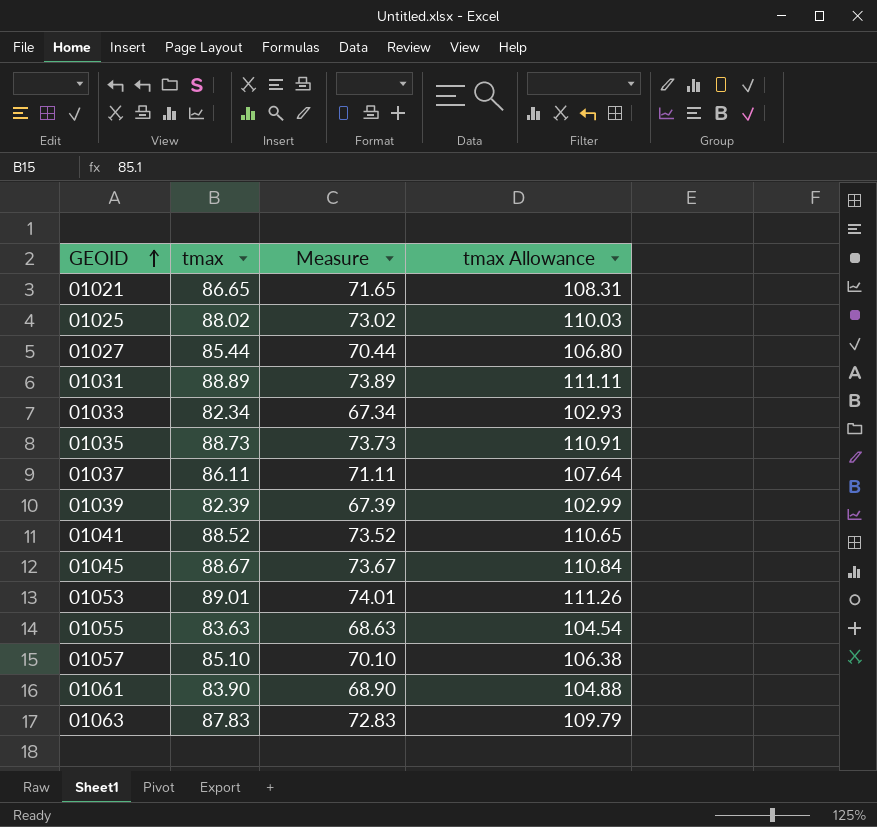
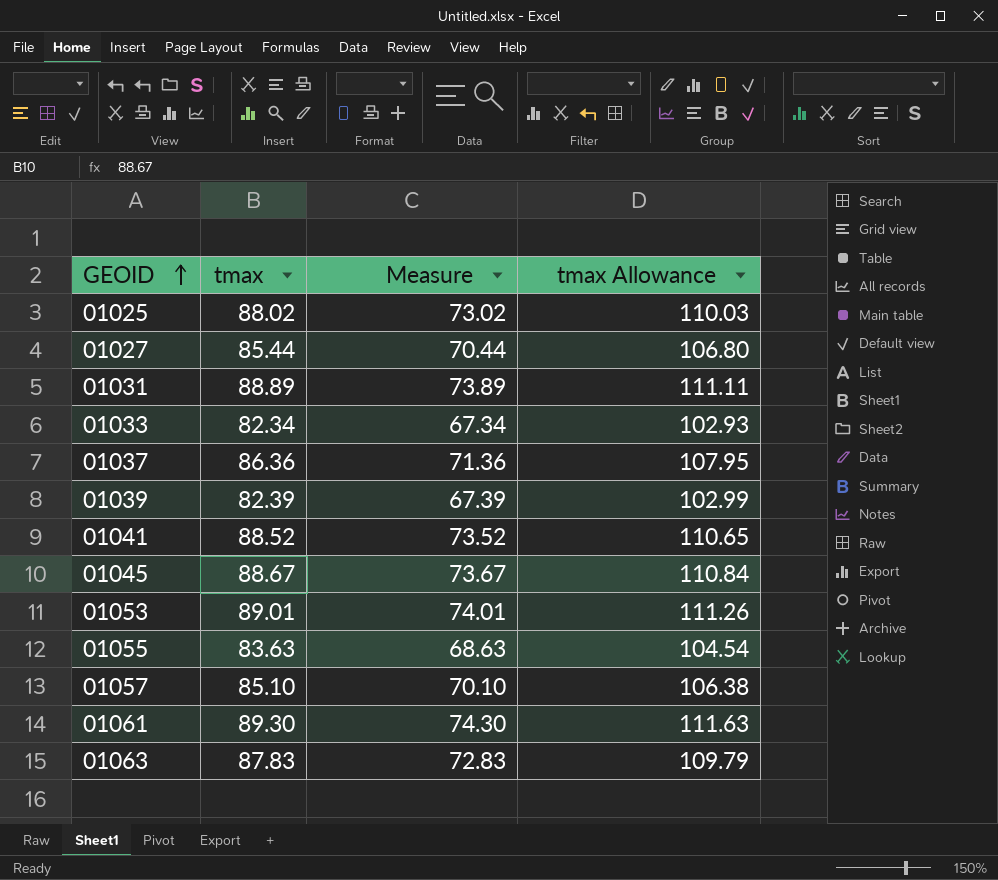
row 01021: 86.65 | 71.65 | 108.31 -> none
row 01035: 88.73 | 73.73 | 110.91 -> none
01037 | tmax: 86.11 -> 86.36
01037 | Measure: 71.11 -> 71.36
01037 | tmax Allowance: 107.64 -> 107.95
01061 | tmax: 83.90 -> 89.30
01061 | Measure: 68.90 -> 74.30
01061 | tmax Allowance: 104.88 -> 111.63

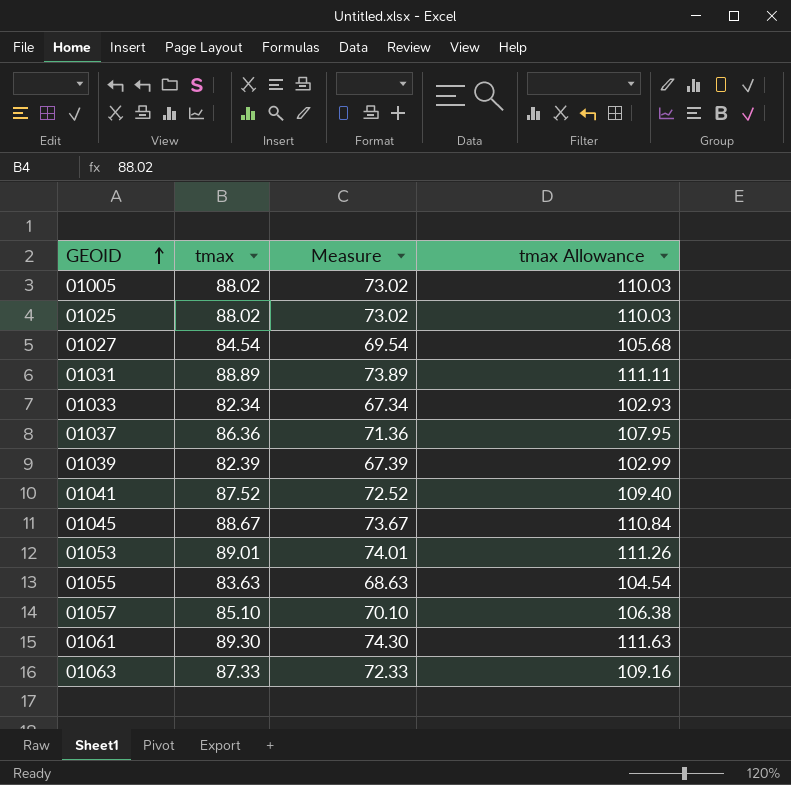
row 01005: none -> 88.02 | 73.02 | 110.03
01027 | tmax: 85.44 -> 84.54
01027 | Measure: 70.44 -> 69.54
01027 | tmax Allowance: 106.80 -> 105.68
01041 | tmax: 88.52 -> 87.52
01041 | Measure: 73.52 -> 72.52
01041 | tmax Allowance: 110.65 -> 109.40
01063 | tmax: 87.83 -> 87.33
01063 | Measure: 72.83 -> 72.33
01063 | tmax Allowance: 109.79 -> 109.16

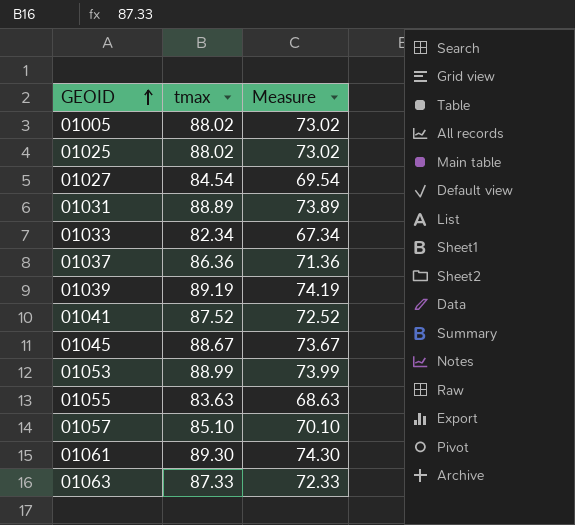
column tmax Allowance | formula: [tmax] * 1.25 -> none
01039 | tmax: 82.39 -> 89.19
01039 | Measure: 67.39 -> 74.19
01053 | tmax: 89.01 -> 88.99
01053 | Measure: 74.01 -> 73.99

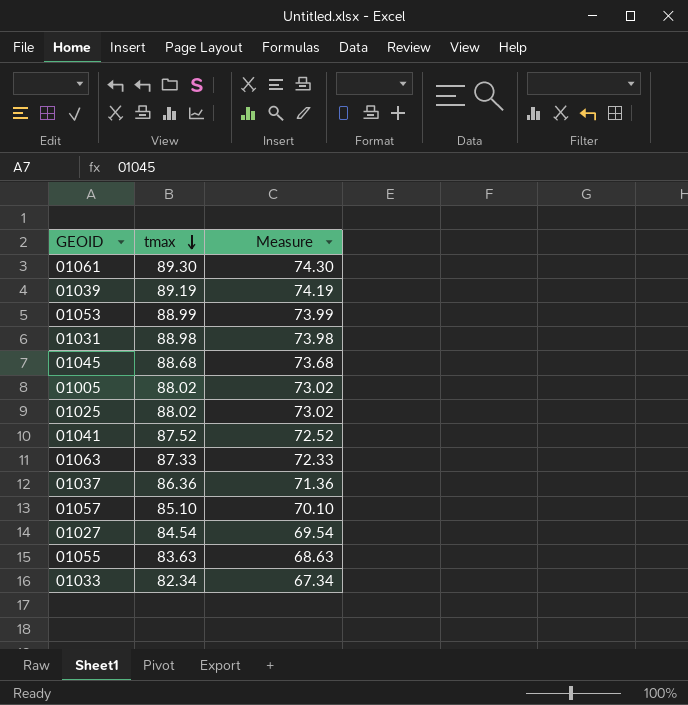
row order: GEOID ascending -> tmax descending
01031 | tmax: 88.89 -> 88.98
01031 | Measure: 73.89 -> 73.98
01045 | tmax: 88.67 -> 88.68
01045 | Measure: 73.67 -> 73.68

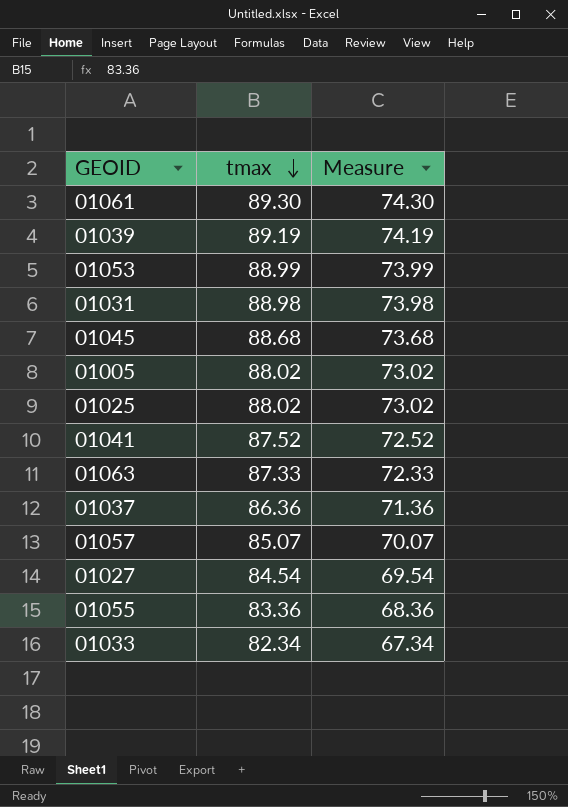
01057 | tmax: 85.10 -> 85.07
01057 | Measure: 70.10 -> 70.07
01055 | tmax: 83.63 -> 83.36
01055 | Measure: 68.63 -> 68.36

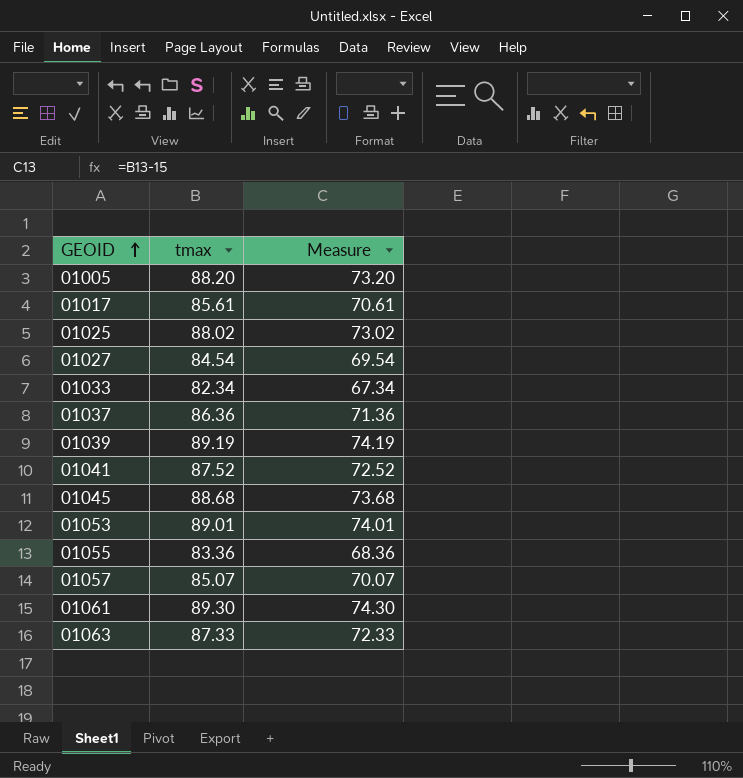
row order: tmax descending -> GEOID ascending
row 01031: 88.98 | 73.98 -> none
01005 | tmax: 88.02 -> 88.20
01005 | Measure: 73.02 -> 73.20
row 01017: none -> 85.61 | 70.61
01053 | tmax: 88.99 -> 89.01
01053 | Measure: 73.99 -> 74.01

